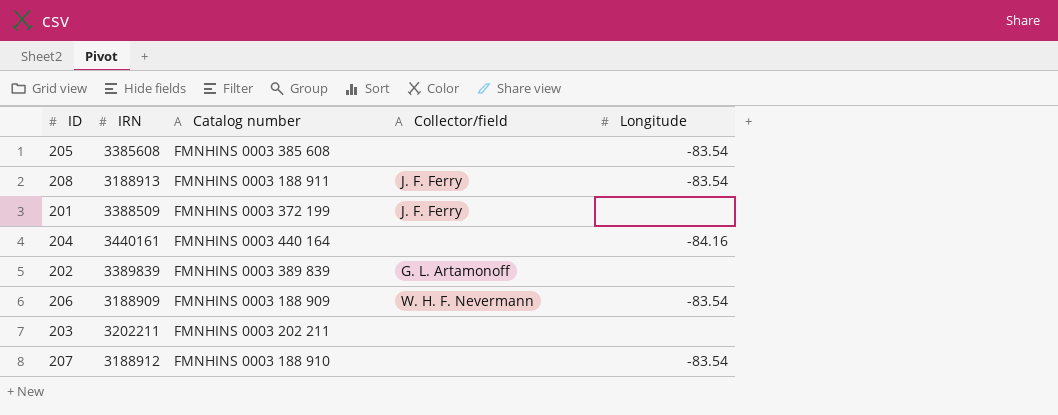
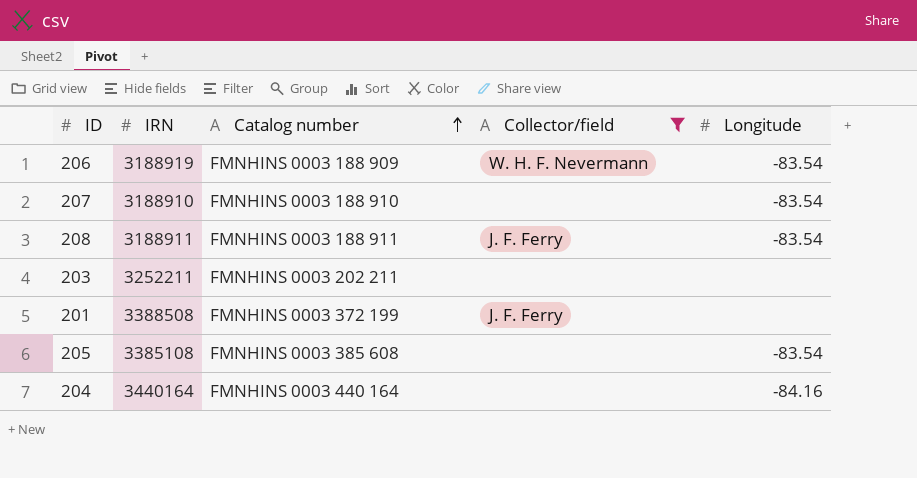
filter: none -> Collector/field != G. L. Artamonoff
row order: none -> Catalog number ascending
206 | IRN: 3188909 -> 3188919
207 | IRN: 3188912 -> 3188910
208 | IRN: 3188913 -> 3188911
203 | IRN: 3202211 -> 3252211
201 | IRN: 3388509 -> 3388508
205 | IRN: 3385608 -> 3385108
204 | IRN: 3440161 -> 3440164

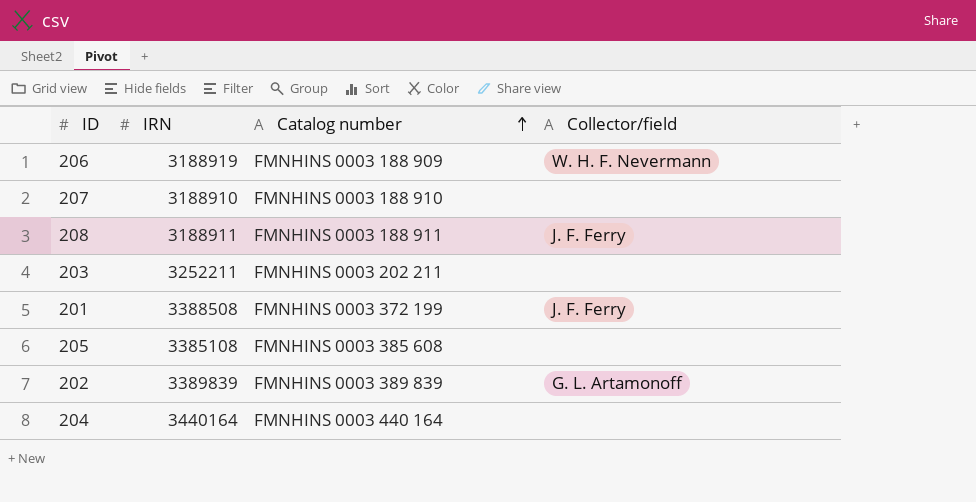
filter: Collector/field != G. L. Artamonoff -> none
column Longitude | position: 5 -> none

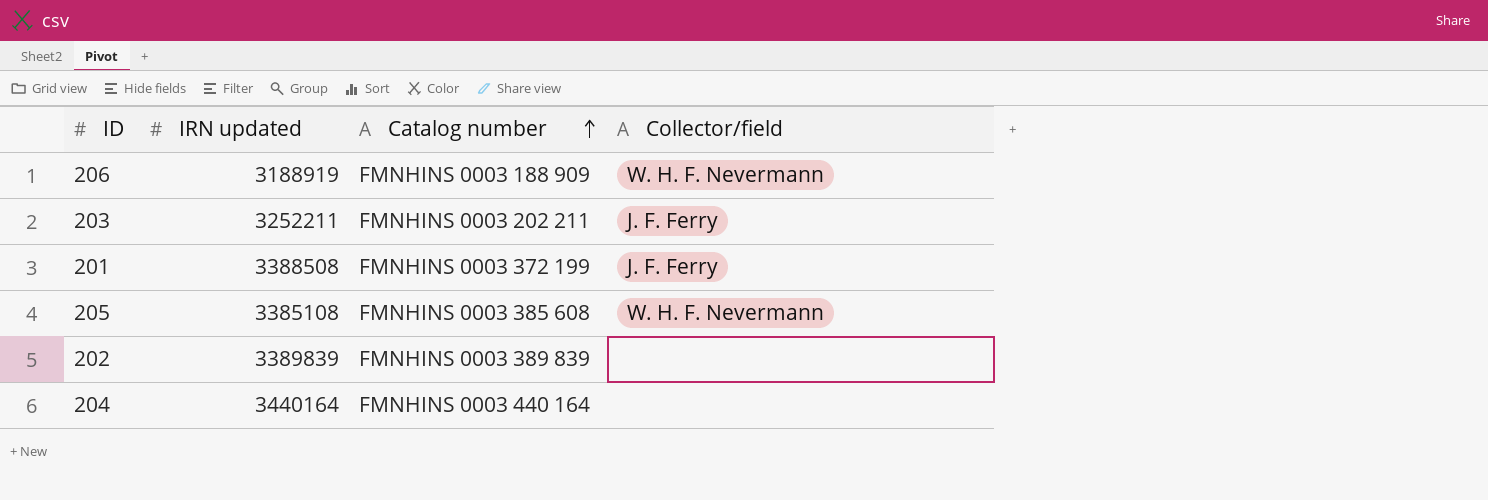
column name: IRN -> IRN updated
row 207: 3188910 | FMNHINS 0003 188 910 | none -> none
row 208: 3188911 | FMNHINS 0003 188 911 | J. F. Ferry -> none
203 | Collector/field: none -> J. F. Ferry
205 | Collector/field: none -> W. H. F. Nevermann
202 | Collector/field: G. L. Artamonoff -> none

